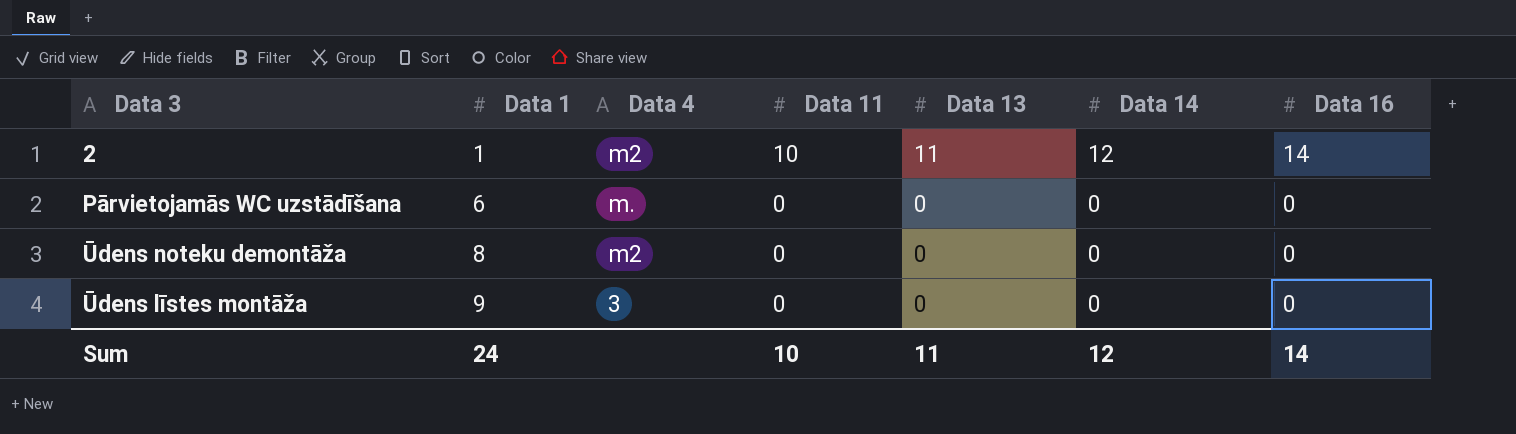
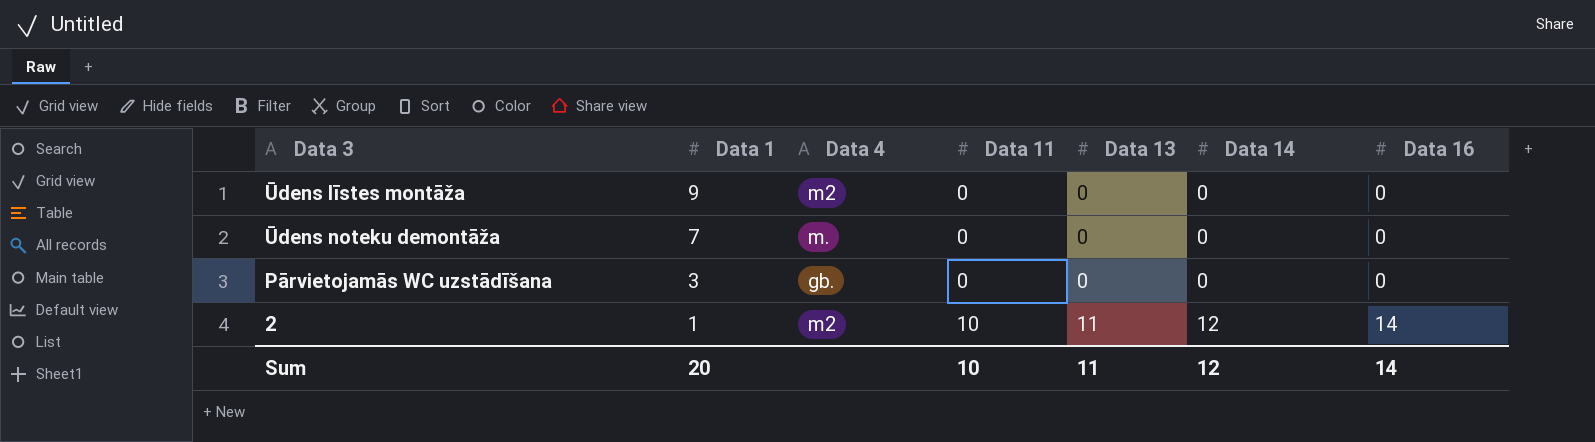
row order: Data 1 ascending -> Data 1 descending
Ūdens līstes montāža | Data 4: 3 -> m2
Ūdens noteku demontāža | Data 1: 8 -> 7
Ūdens noteku demontāža | Data 4: m2 -> m.
Pārvietojamās WC uzstādīšana | Data 1: 6 -> 3
Pārvietojamās WC uzstādīšana | Data 4: m. -> gb.
Sum | Data 1: 24 -> 20

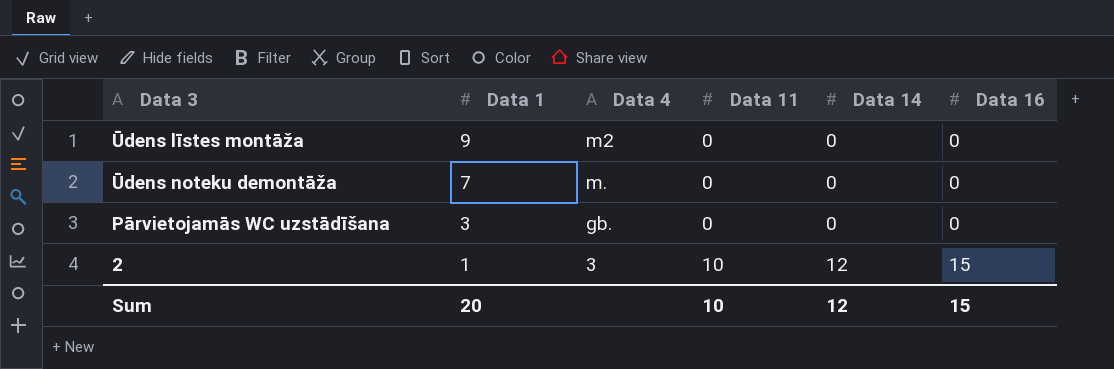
column Data 13 | position: 5 -> none
2 | Data 4: m2 -> 3
2 | Data 16: 14 -> 15
Sum | Data 16: 14 -> 15

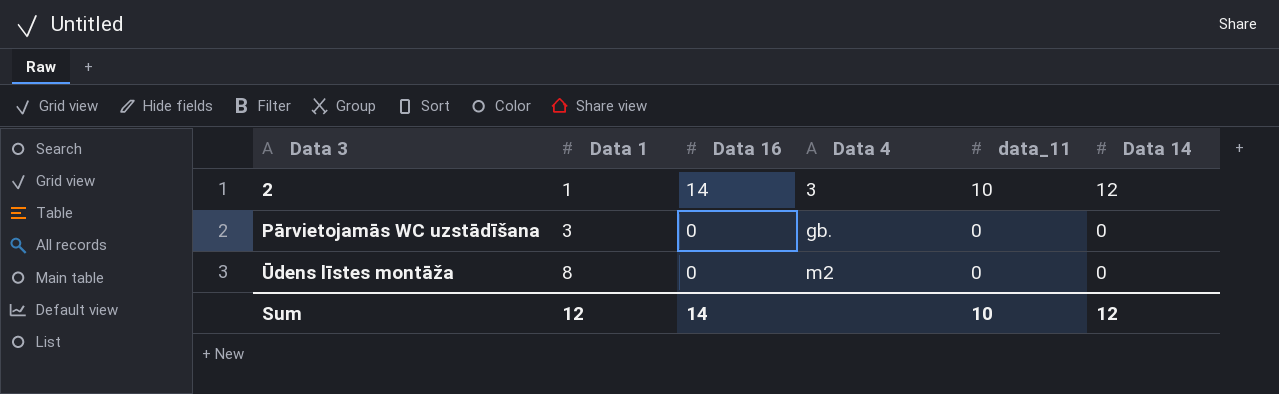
row order: Data 1 descending -> Data 3 ascending
column Data 16 | position: 6 -> 3
column name: Data 11 -> data_11
row Ūdens noteku demontāža: 7 | m. | 0 | 0 | 0 -> none
2 | Data 16: 15 -> 14
Ūdens līstes montāža | Data 1: 9 -> 8
Sum | Data 1: 20 -> 12
Sum | Data 16: 15 -> 14

